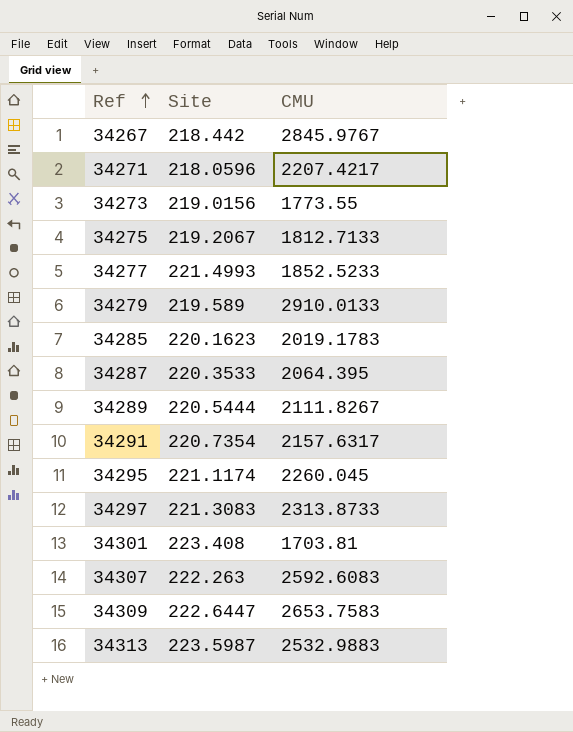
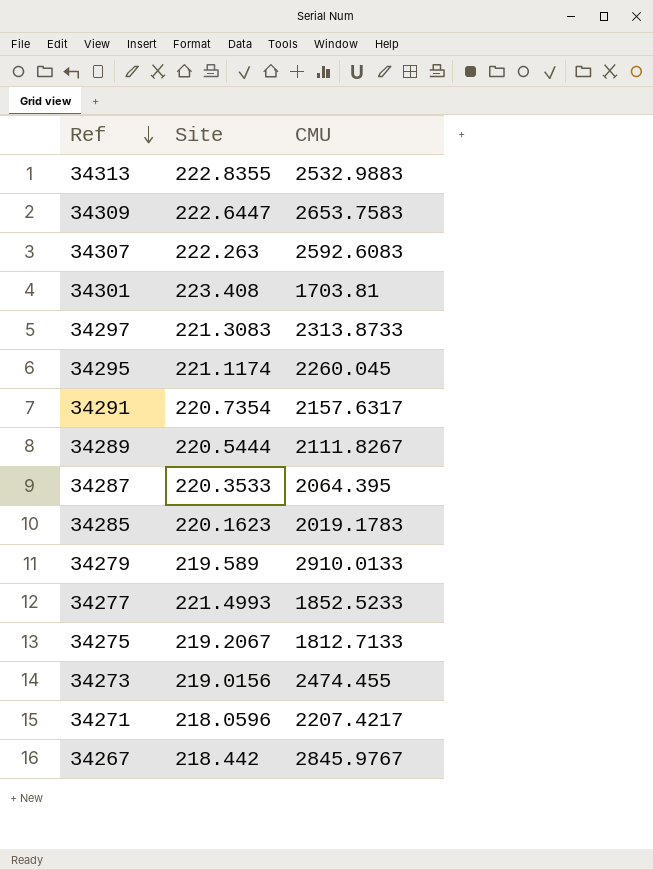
row order: Ref ascending -> Ref descending
34313 | Site: 223.5987 -> 222.8355
34273 | CMU: 1773.55 -> 2474.455

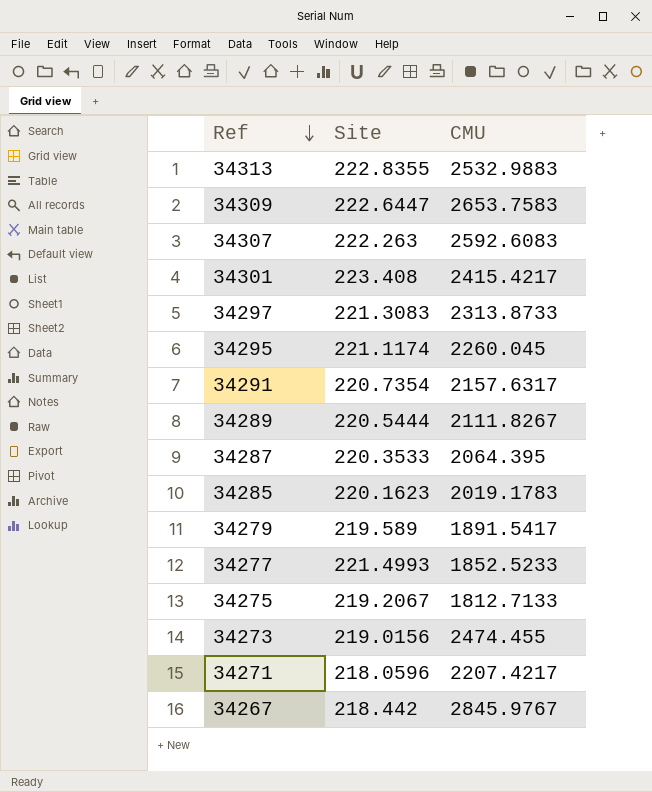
34301 | CMU: 1703.81 -> 2415.4217
34279 | CMU: 2910.0133 -> 1891.5417

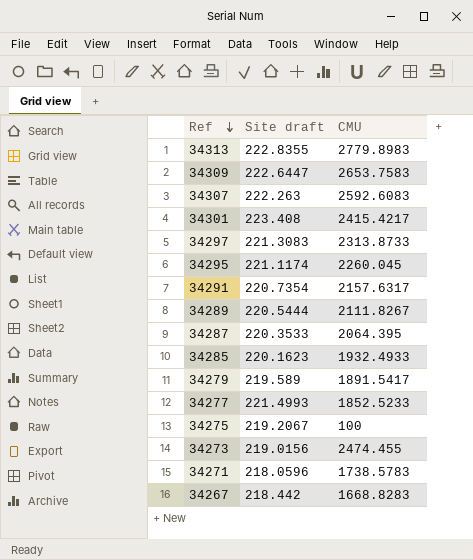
column name: Site -> Site draft
34313 | CMU: 2532.9883 -> 2779.8983
34285 | CMU: 2019.1783 -> 1932.4933
34275 | CMU: 1812.7133 -> 100
34271 | CMU: 2207.4217 -> 1738.5783
34267 | CMU: 2845.9767 -> 1668.8283

